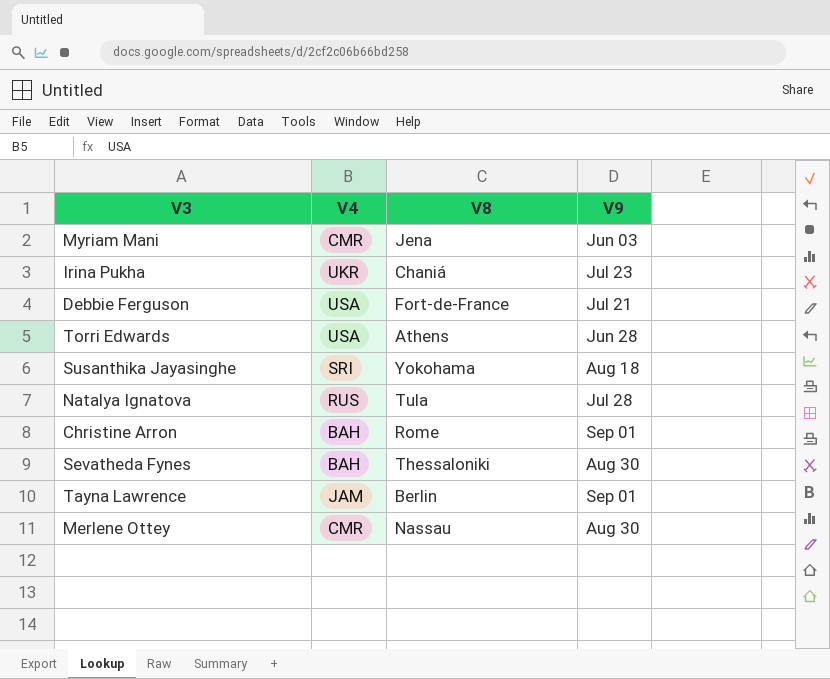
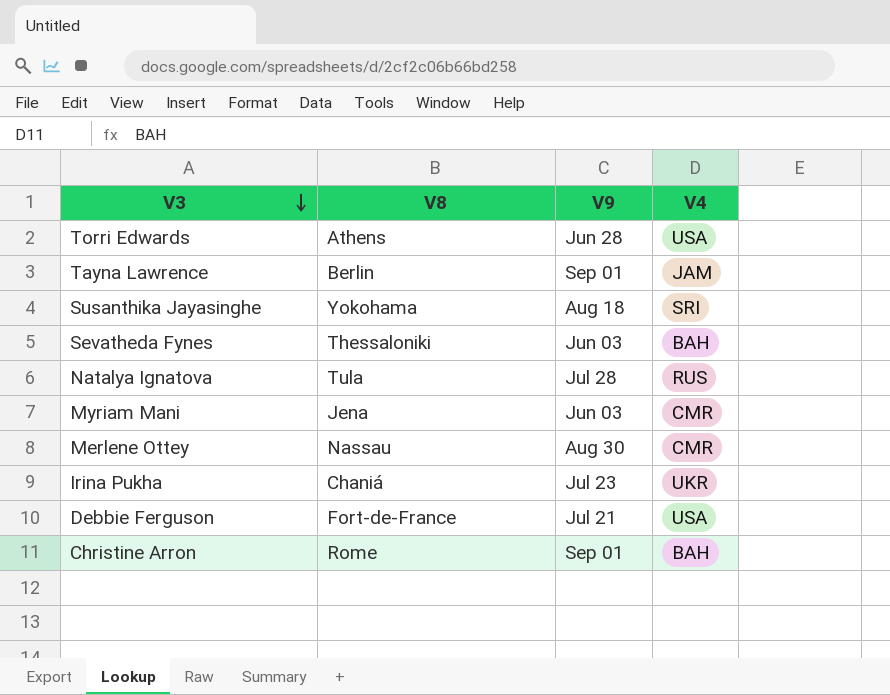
row order: none -> V3 descending
column V4 | position: 2 -> 4
Sevatheda Fynes | V9: Aug 30 -> Jun 03

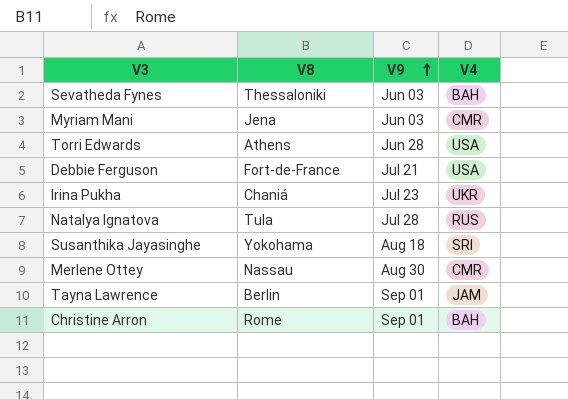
row order: V3 descending -> V9 ascending

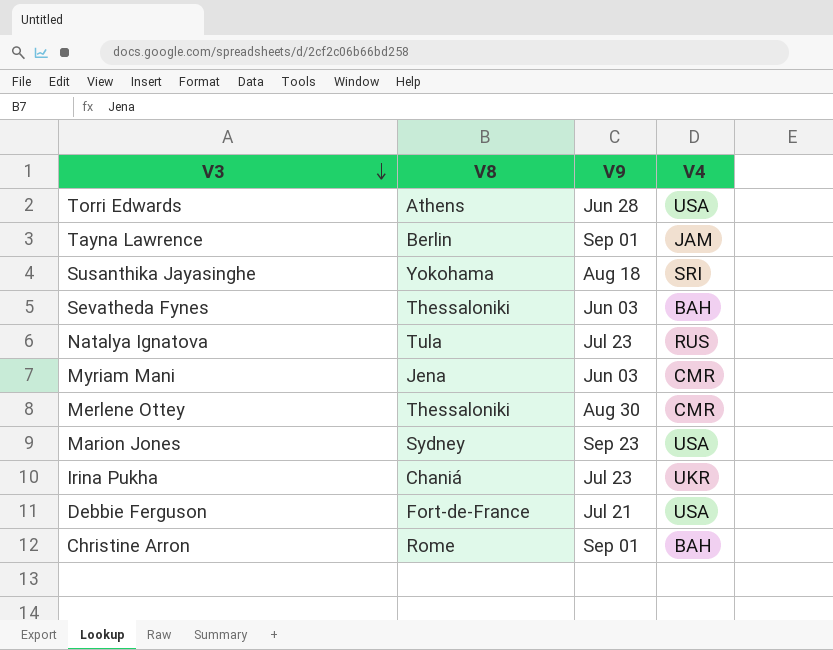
row order: V9 ascending -> V3 descending
Natalya Ignatova | V9: Jul 28 -> Jul 23
Merlene Ottey | V8: Nassau -> Thessaloniki
row Marion Jones: none -> Sydney | Sep 23 | USA

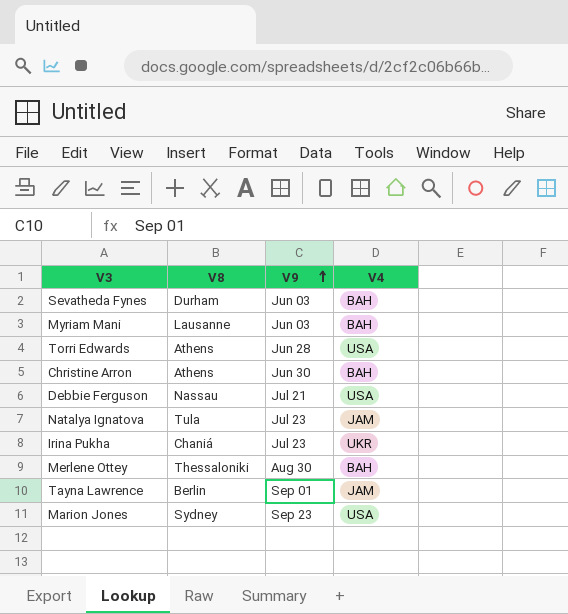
row order: V3 descending -> V9 ascending
row Susanthika Jayasinghe: Yokohama | Aug 18 | SRI -> none
Sevatheda Fynes | V8: Thessaloniki -> Durham
Myriam Mani | V8: Jena -> Lausanne
Myriam Mani | V4: CMR -> BAH
Christine Arron | V8: Rome -> Athens
Christine Arron | V9: Sep 01 -> Jun 30
Debbie Ferguson | V8: Fort-de-France -> Nassau
Natalya Ignatova | V4: RUS -> JAM
Merlene Ottey | V4: CMR -> BAH

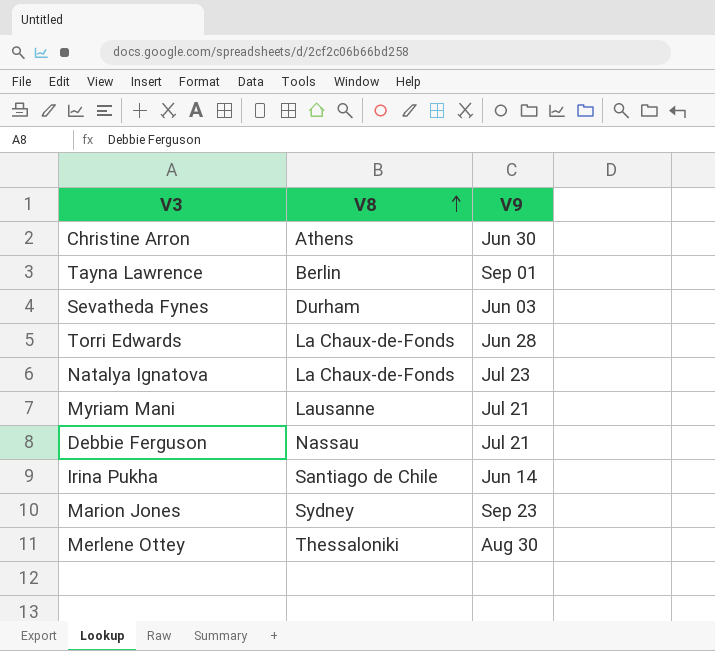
row order: V9 ascending -> V8 ascending
column V4 | position: 4 -> none
Torri Edwards | V8: Athens -> La Chaux-de-Fonds
Natalya Ignatova | V8: Tula -> La Chaux-de-Fonds
Myriam Mani | V9: Jun 03 -> Jul 21
Irina Pukha | V8: Chaniá -> Santiago de Chile
Irina Pukha | V9: Jul 23 -> Jun 14

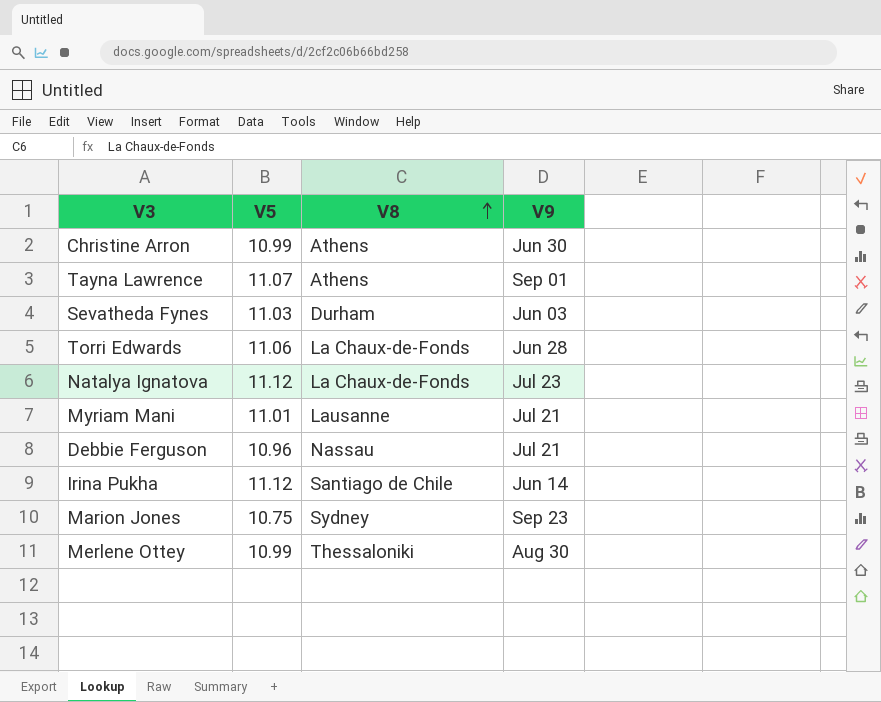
column V5 | position: none -> 2
Tayna Lawrence | V8: Berlin -> Athens

